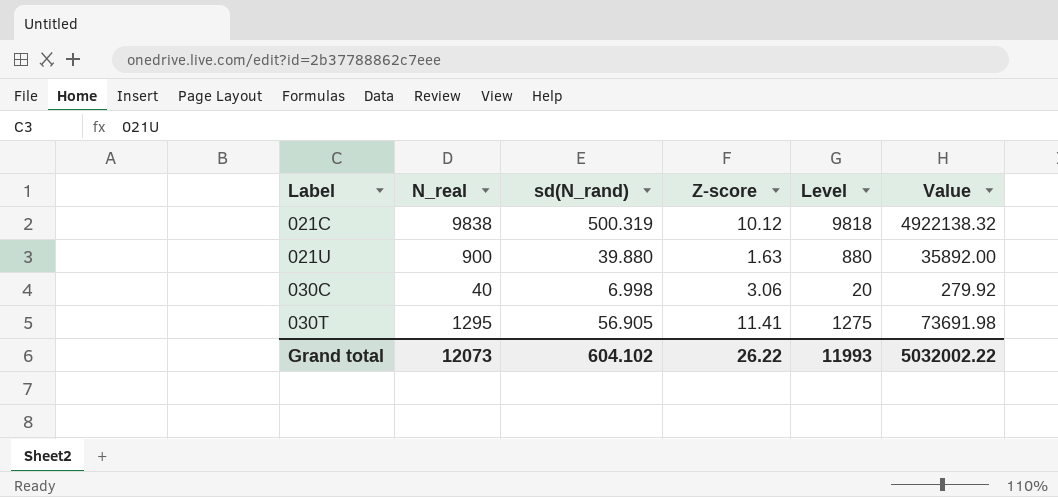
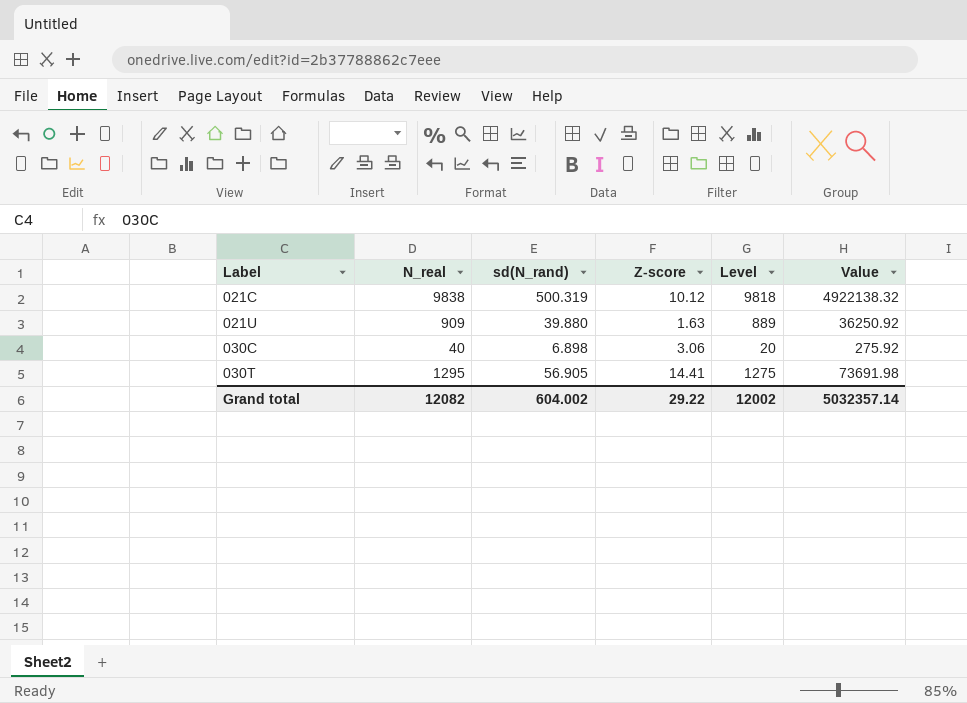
021U | N_real: 900 -> 909
021U | Level: 880 -> 889
021U | Value: 35892.00 -> 36250.92
030C | sd(N_rand): 6.998 -> 6.898
030C | Value: 279.92 -> 275.92
030T | Z-score: 11.41 -> 14.41
Grand total | N_real: 12073 -> 12082
Grand total | sd(N_rand): 604.102 -> 604.002
Grand total | Z-score: 26.22 -> 29.22
Grand total | Level: 11993 -> 12002
Grand total | Value: 5032002.22 -> 5032357.14

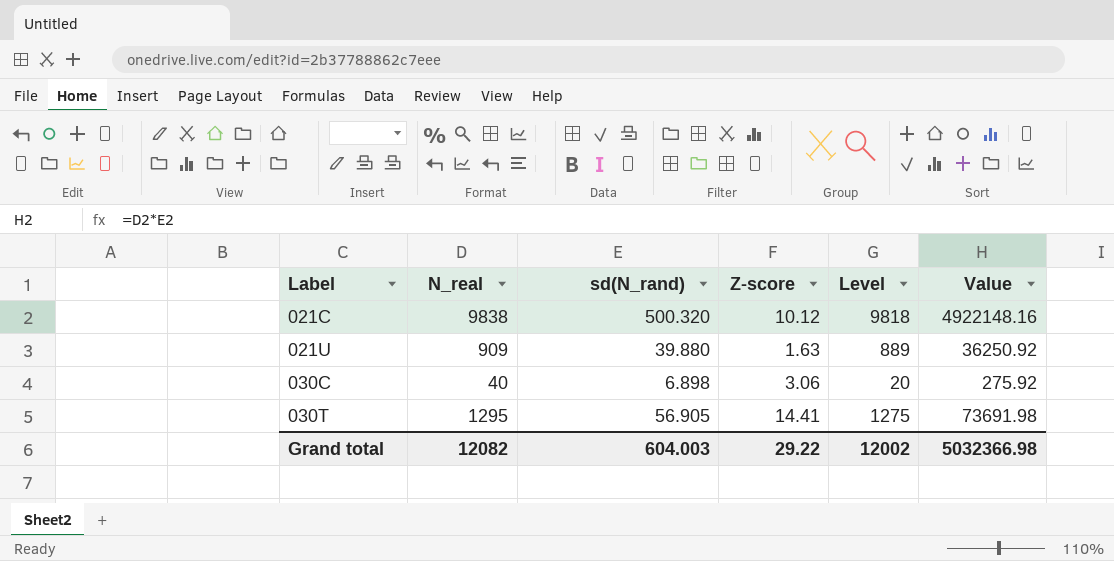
021C | sd(N_rand): 500.319 -> 500.320
021C | Value: 4922138.32 -> 4922148.16
Grand total | sd(N_rand): 604.002 -> 604.003
Grand total | Value: 5032357.14 -> 5032366.98

